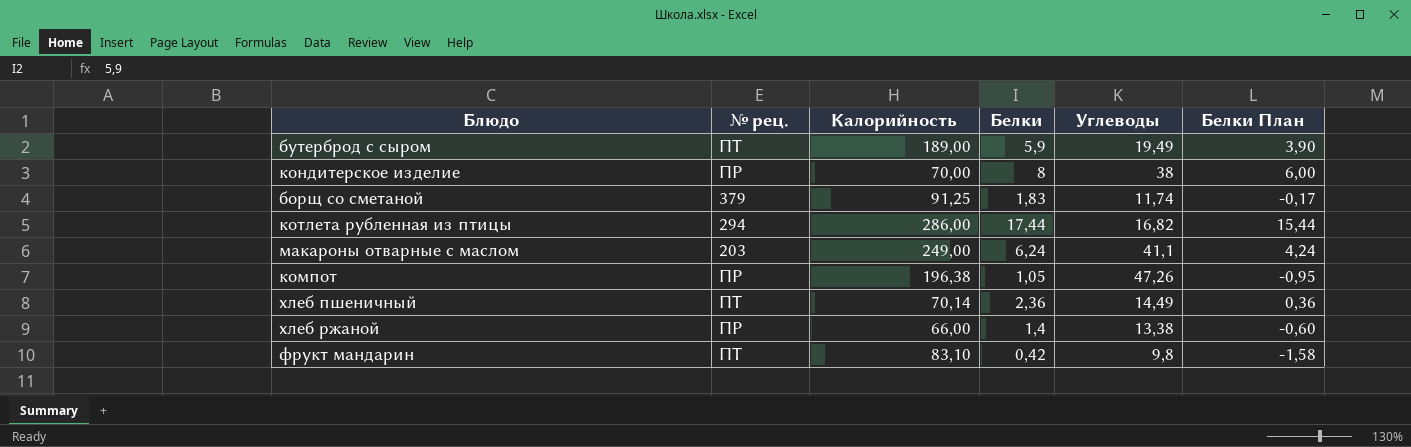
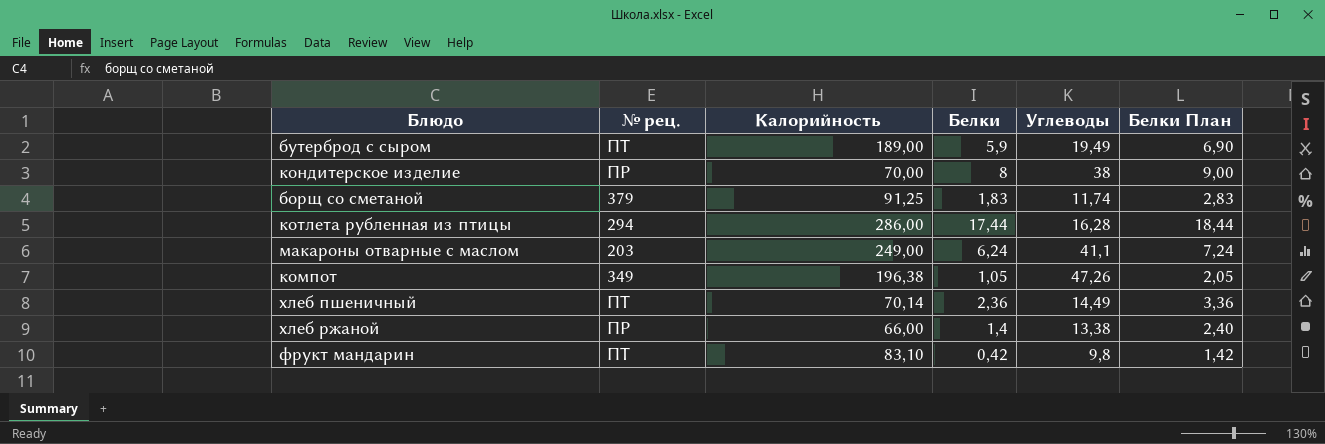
column Белки План | formula: [Белки] - 2 -> [Белки] + 1
котлета рубленная из птицы | Углеводы: 16,82 -> 16,28
компот | № рец.: ПР -> 349

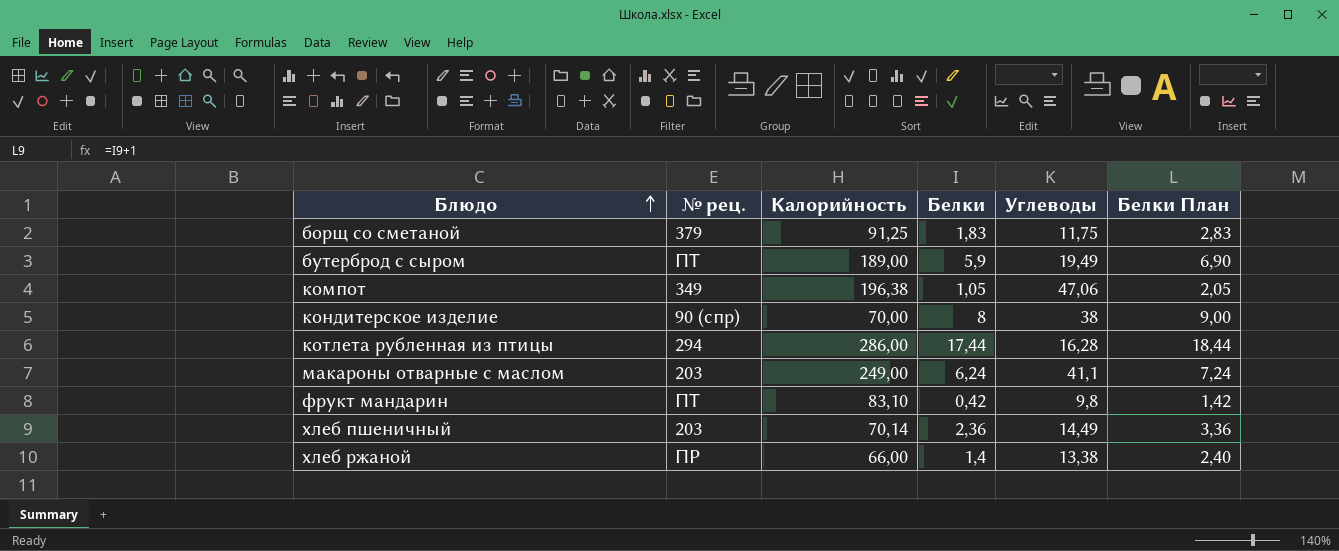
row order: none -> Блюдо ascending
борщ со сметаной | Углеводы: 11,74 -> 11,75
компот | Углеводы: 47,26 -> 47,06
кондитерское изделие | № рец.: ПР -> 90 (спр)
хлеб пшеничный | № рец.: ПТ -> 203

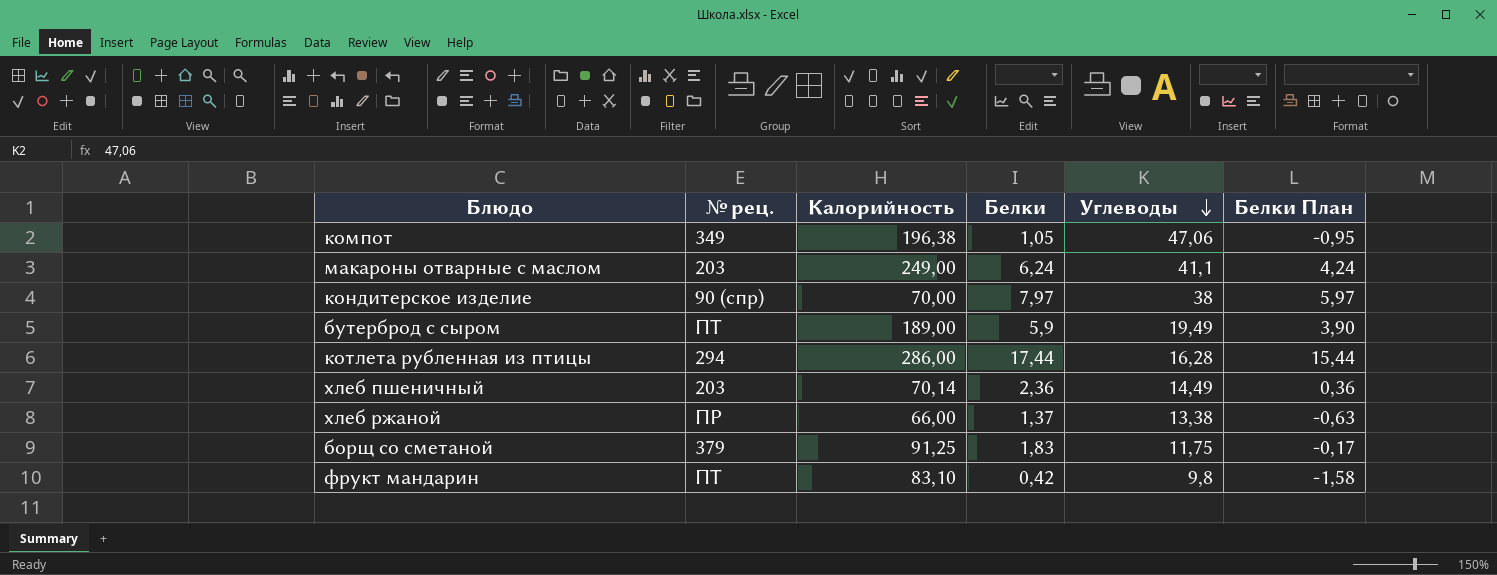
row order: Блюдо ascending -> Углеводы descending
column Белки План | formula: [Белки] + 1 -> [Белки] - 2
кондитерское изделие | Белки: 8 -> 7,97
хлеб ржаной | Белки: 1,4 -> 1,37

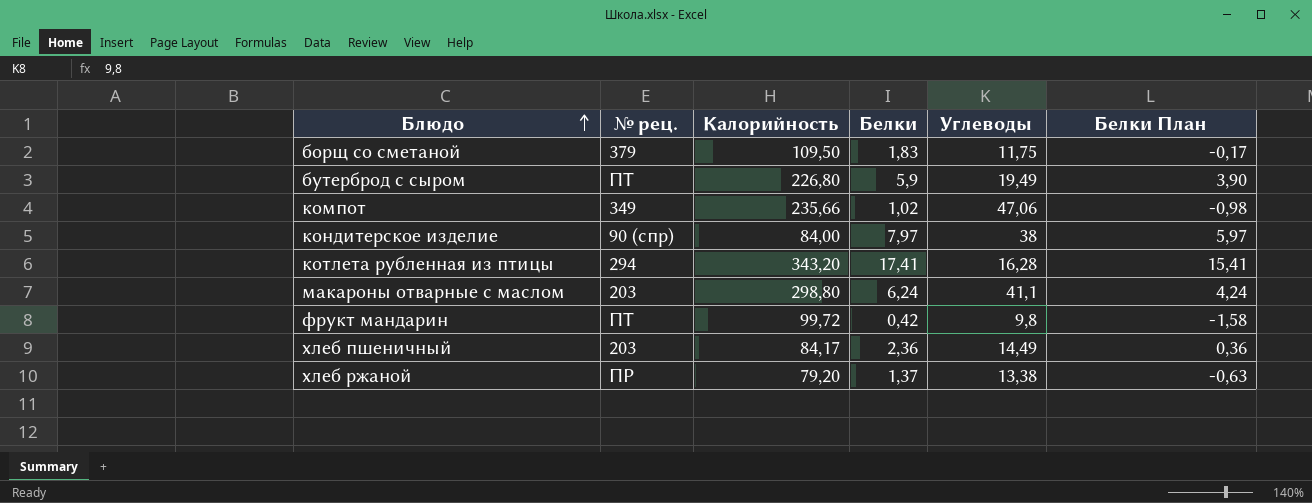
row order: Углеводы descending -> Блюдо ascending
борщ со сметаной | Калорийность: 91,25 -> 109,50
бутерброд с сыром | Калорийность: 189,00 -> 226,80
компот | Калорийность: 196,38 -> 235,66
компот | Белки: 1,05 -> 1,02
компот | Белки План: -0,95 -> -0,98
кондитерское изделие | Калорийность: 70,00 -> 84,00
котлета рубленная из птицы | Калорийность: 286,00 -> 343,20
котлета рубленная из птицы | Белки: 17,44 -> 17,41
котлета рубленная из птицы | Белки План: 15,44 -> 15,41
макароны отварные с маслом | Калорийность: 249,00 -> 298,80
фрукт мандарин | Калорийность: 83,10 -> 99,72
хлеб пшеничный | Калорийность: 70,14 -> 84,17
хлеб ржаной | Калорийность: 66,00 -> 79,20

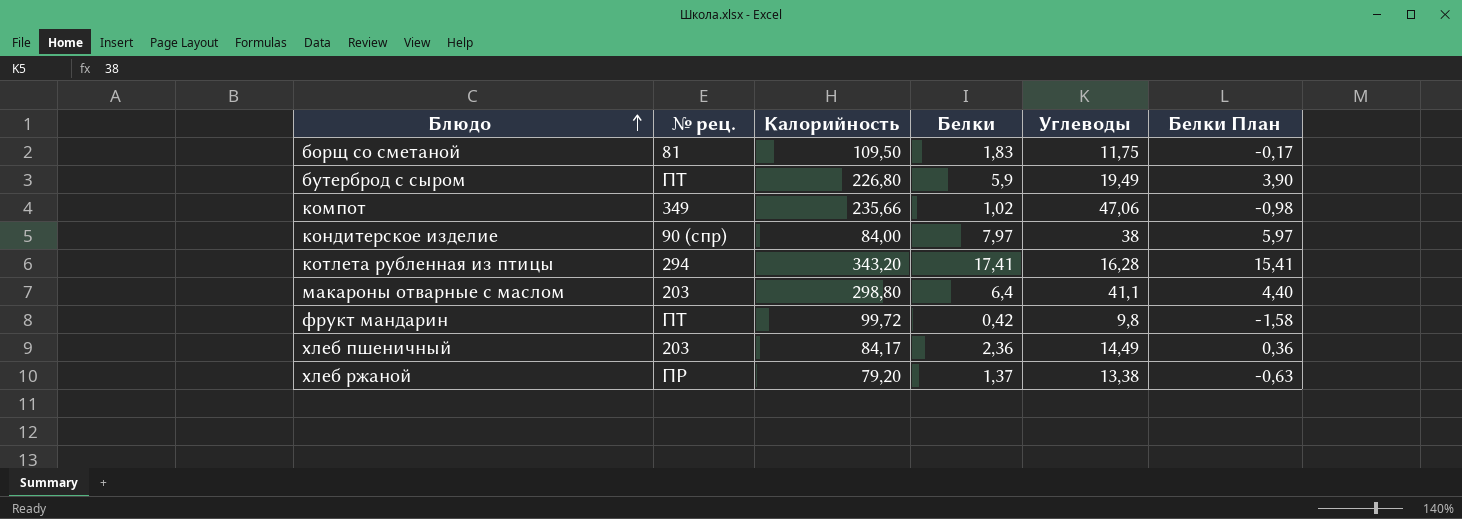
борщ со сметаной | № рец.: 379 -> 81
макароны отварные с маслом | Белки: 6,24 -> 6,4
макароны отварные с маслом | Белки План: 4,24 -> 4,40

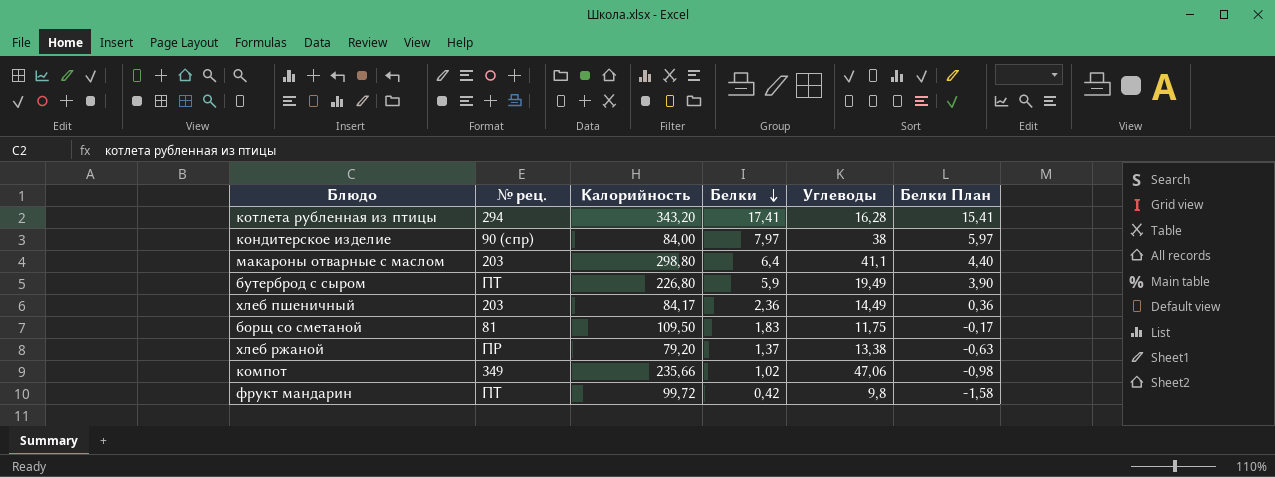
row order: Блюдо ascending -> Белки descending

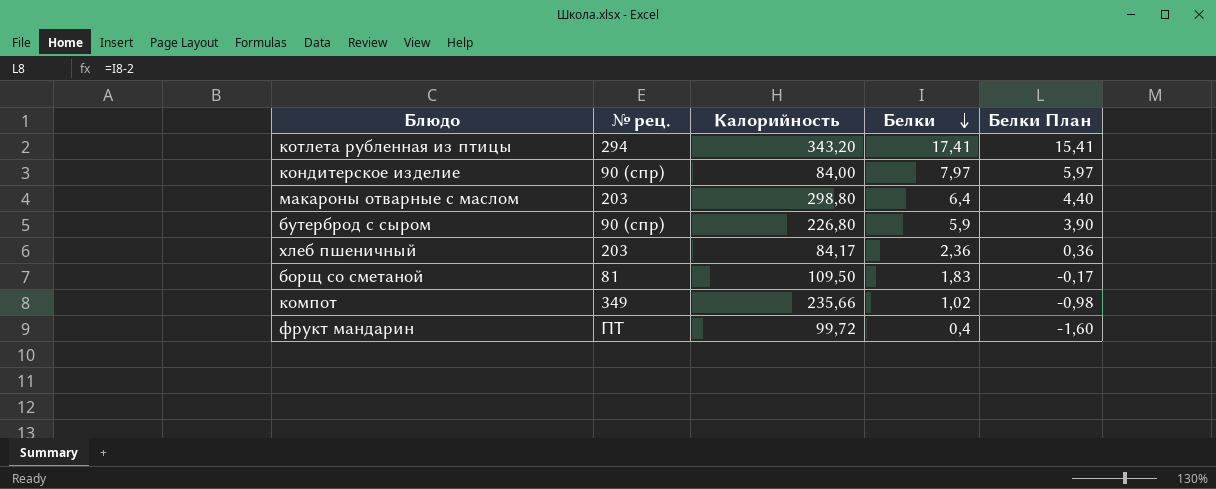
column Углеводы | position: 5 -> none
row хлеб ржаной: ПР | 79,20 | 1,37 | 13,38 | -0,63 -> none
бутерброд с сыром | № рец.: ПТ -> 90 (спр)
фрукт мандарин | Белки: 0,42 -> 0,4
фрукт мандарин | Белки План: -1,58 -> -1,60

